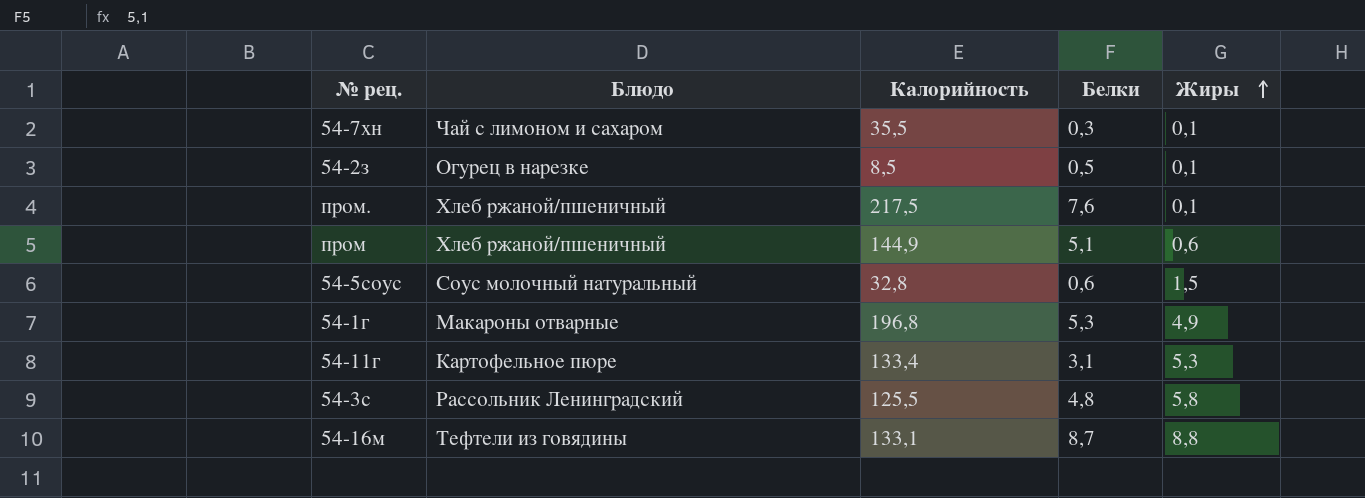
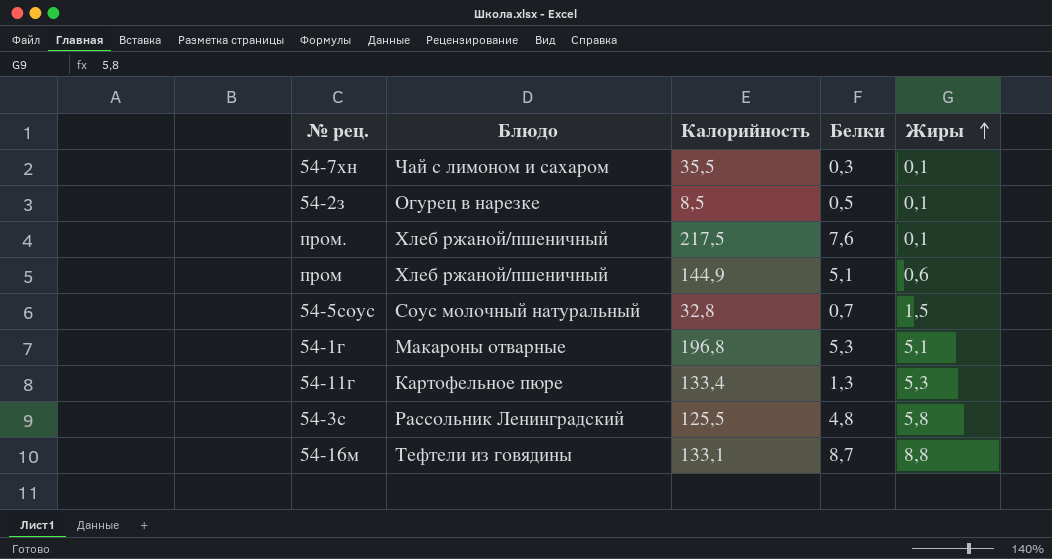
54-5соус | Белки: 0,6 -> 0,7
54-1г | Жиры: 4,9 -> 5,1
54-11г | Белки: 3,1 -> 1,3

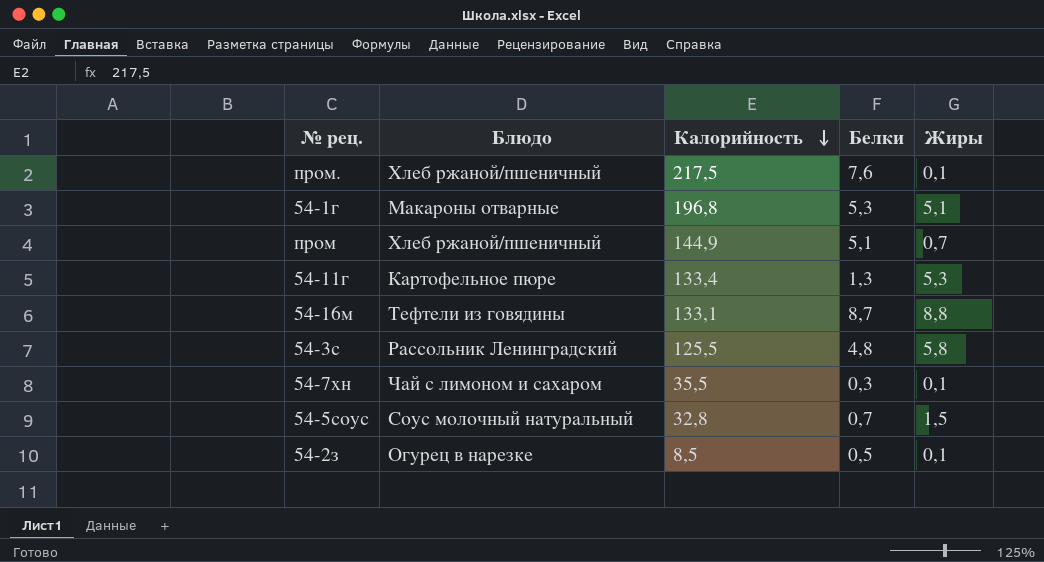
row order: Жиры ascending -> Калорийность descending
пром | Жиры: 0,6 -> 0,7

